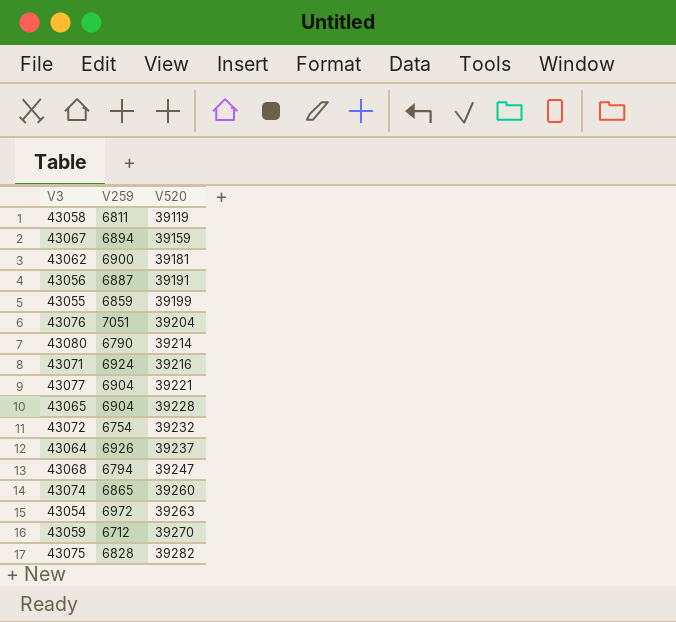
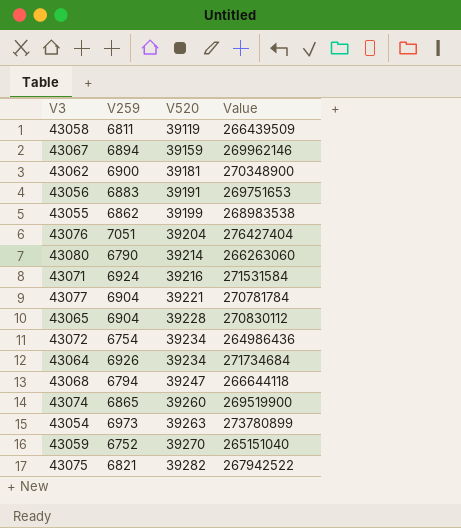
column Value | formula: none -> [V259] * [V520]
43056 | V259: 6887 -> 6883
43055 | V259: 6859 -> 6862
43072 | V520: 39232 -> 39234
43064 | V520: 39237 -> 39234
43054 | V259: 6972 -> 6973
43059 | V259: 6712 -> 6752
43075 | V259: 6828 -> 6821

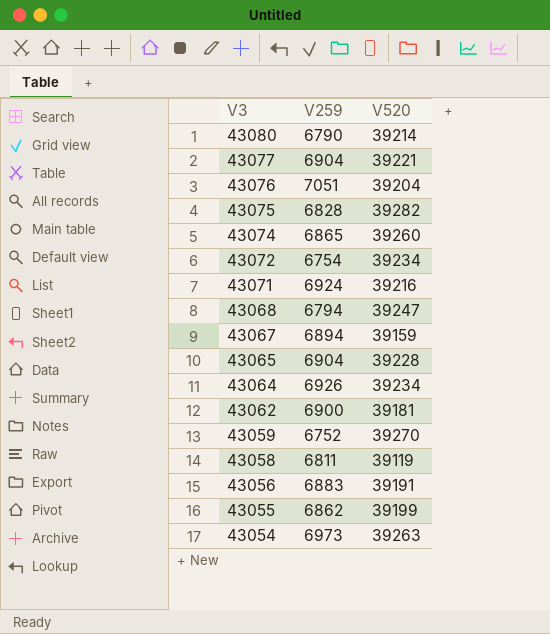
row order: V520 ascending -> V3 descending
column Value | formula: [V259] * [V520] -> none
43075 | V259: 6821 -> 6828

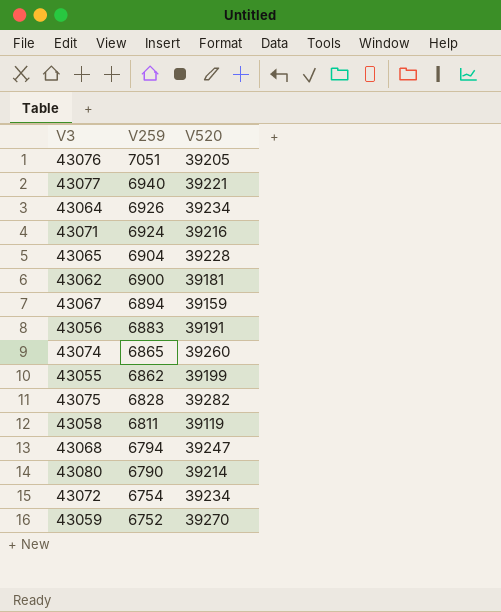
row order: V3 descending -> V259 descending
row 43054: 6973 | 39263 -> none
43076 | V520: 39204 -> 39205
43077 | V259: 6904 -> 6940

